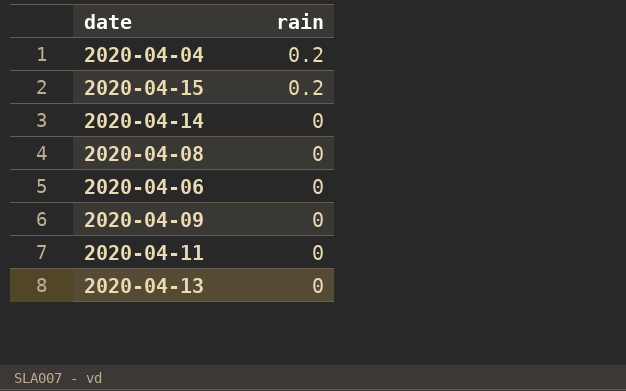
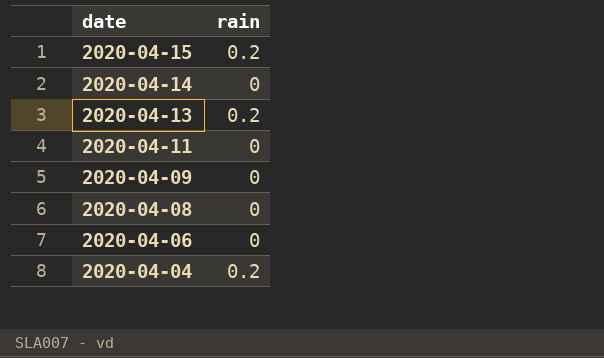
row order: rain descending -> date descending
2020-04-13 | rain: 0 -> 0.2

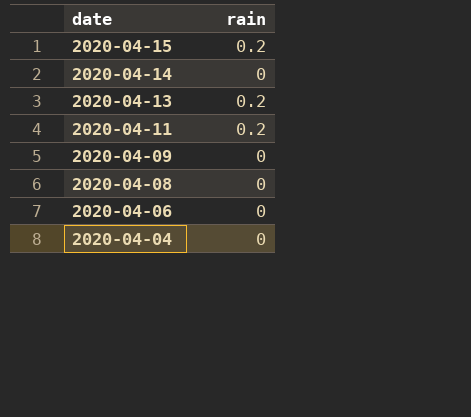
2020-04-11 | rain: 0 -> 0.2
2020-04-04 | rain: 0.2 -> 0

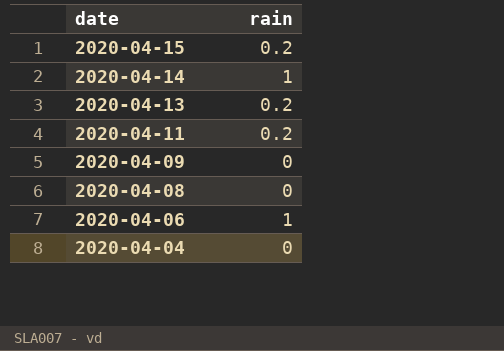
2020-04-14 | rain: 0 -> 1
2020-04-06 | rain: 0 -> 1

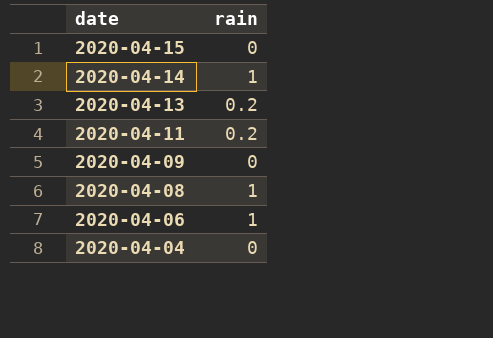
2020-04-15 | rain: 0.2 -> 0
2020-04-08 | rain: 0 -> 1

